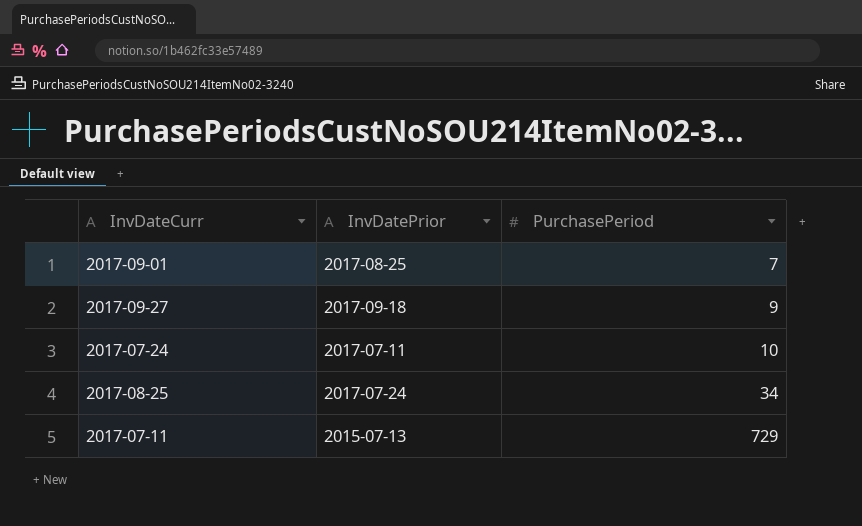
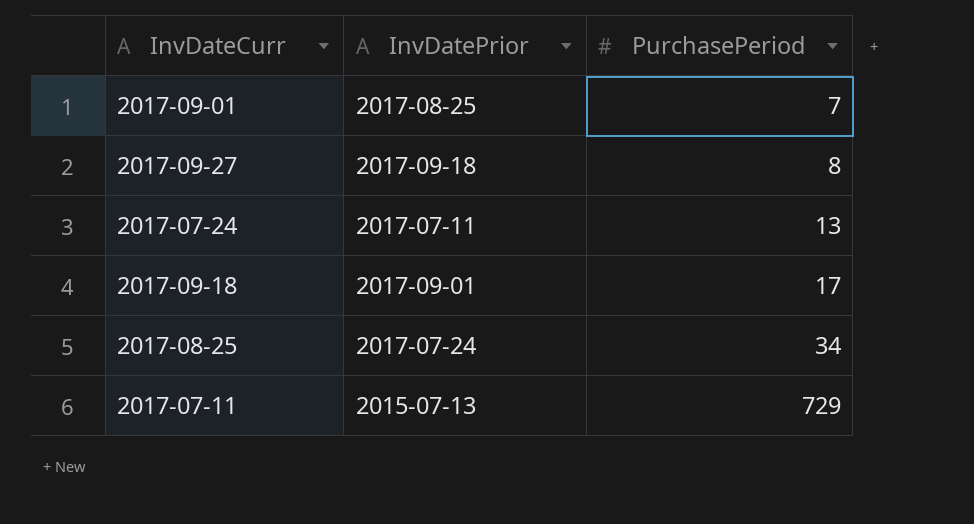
2017-09-27 | PurchasePeriod: 9 -> 8
2017-07-24 | PurchasePeriod: 10 -> 13
row 2017-09-18: none -> 2017-09-01 | 17

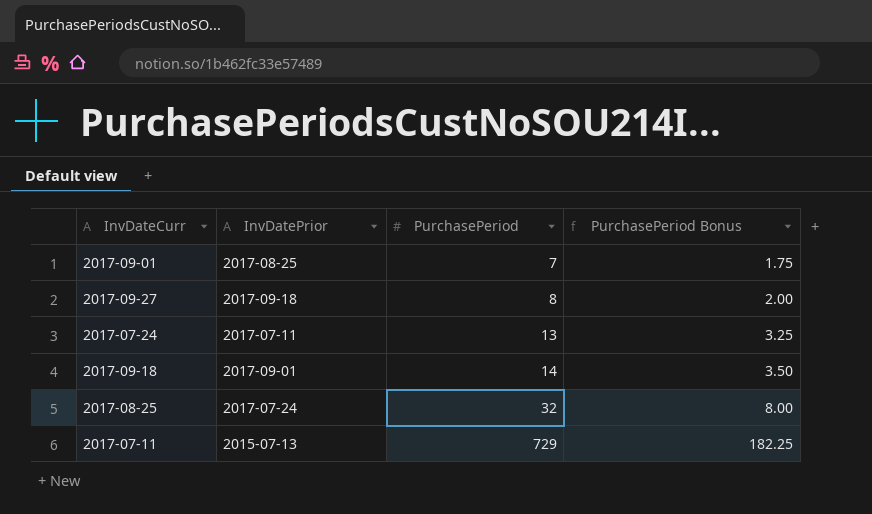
column PurchasePeriod Bonus | formula: none -> [PurchasePeriod] * 0.25
2017-09-18 | PurchasePeriod: 17 -> 14
2017-08-25 | PurchasePeriod: 34 -> 32

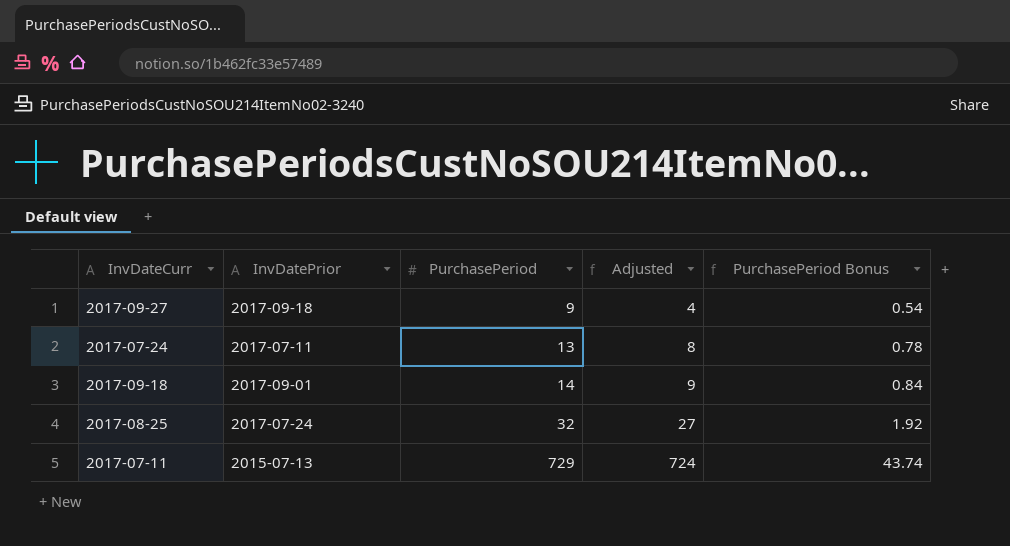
column Adjusted | formula: none -> [PurchasePeriod] - 5
column PurchasePeriod Bonus | formula: [PurchasePeriod] * 0.25 -> [PurchasePeriod] * 0.06
row 2017-09-01: 2017-08-25 | 7 | 1.75 -> none
2017-09-27 | PurchasePeriod: 8 -> 9

